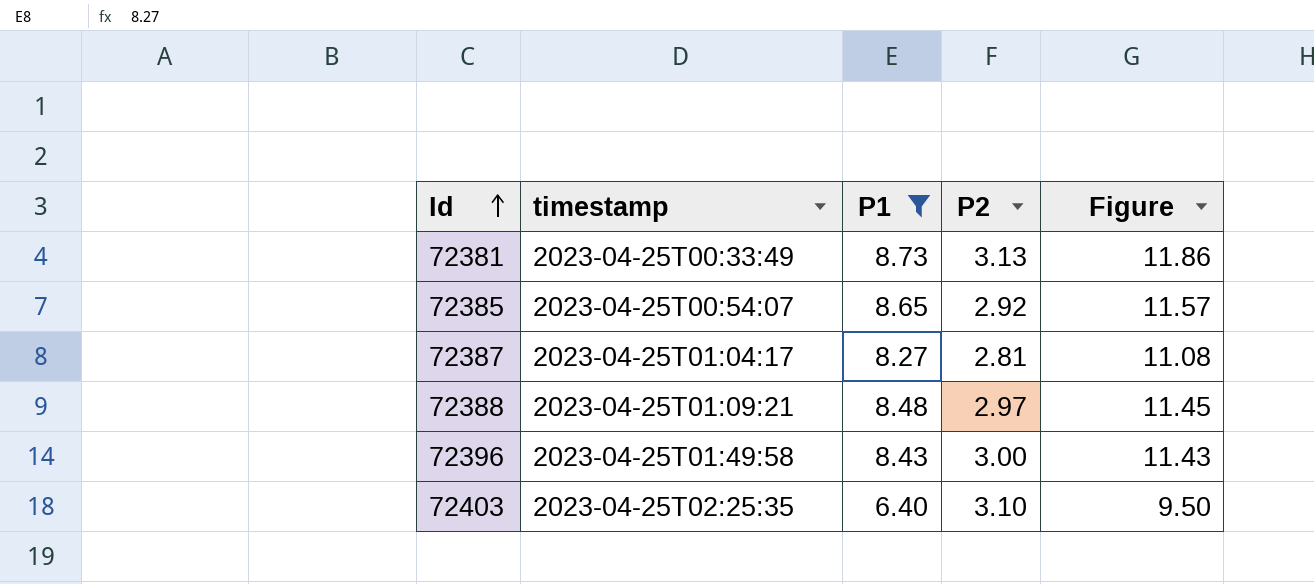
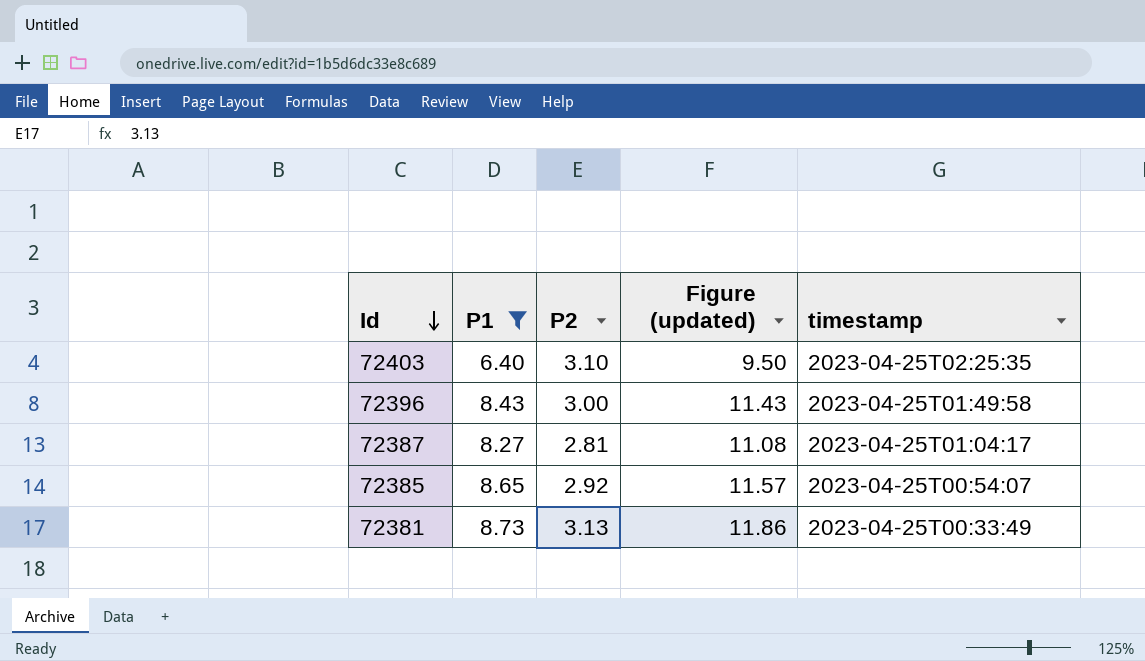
row order: Id ascending -> Id descending
column name: Figure -> Figure (updated)
column timestamp | position: 2 -> 5
row 72388: 2023-04-25T01:09:21 | 8.48 | 2.97 | 11.45 -> none

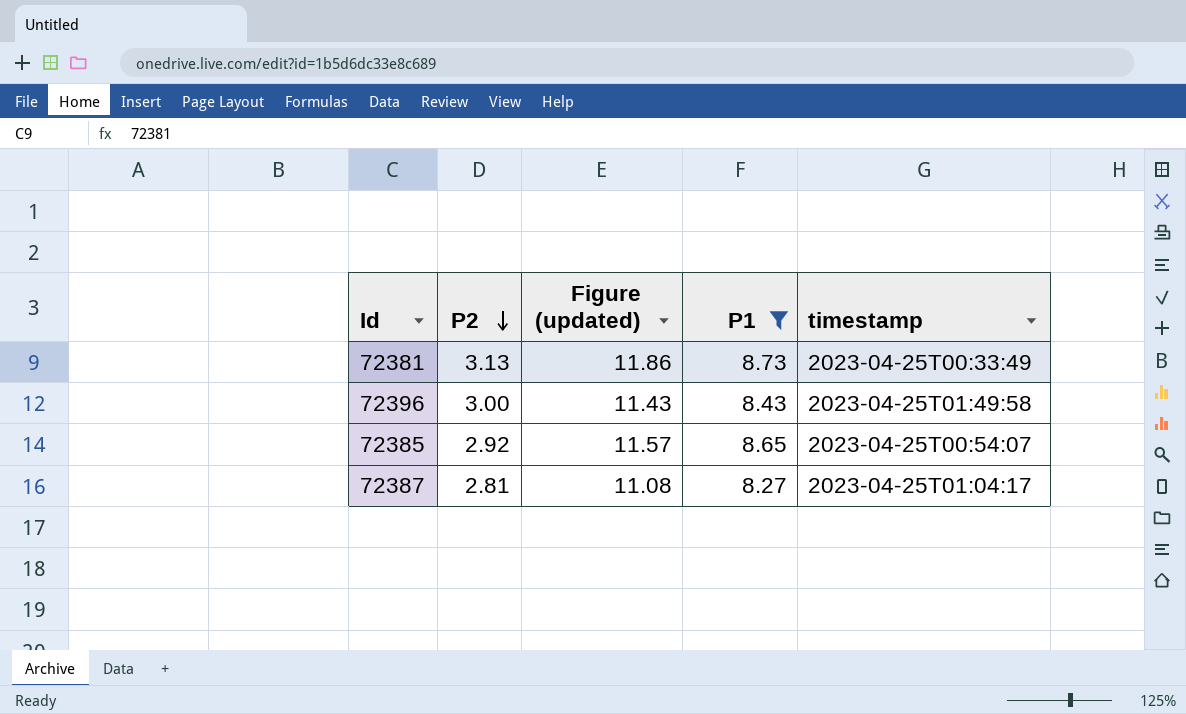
row order: Id descending -> P2 descending
column P1 | position: 2 -> 4
row 72403: 6.40 | 3.10 | 9.50 | 2023-04-25T02:25:35 -> none

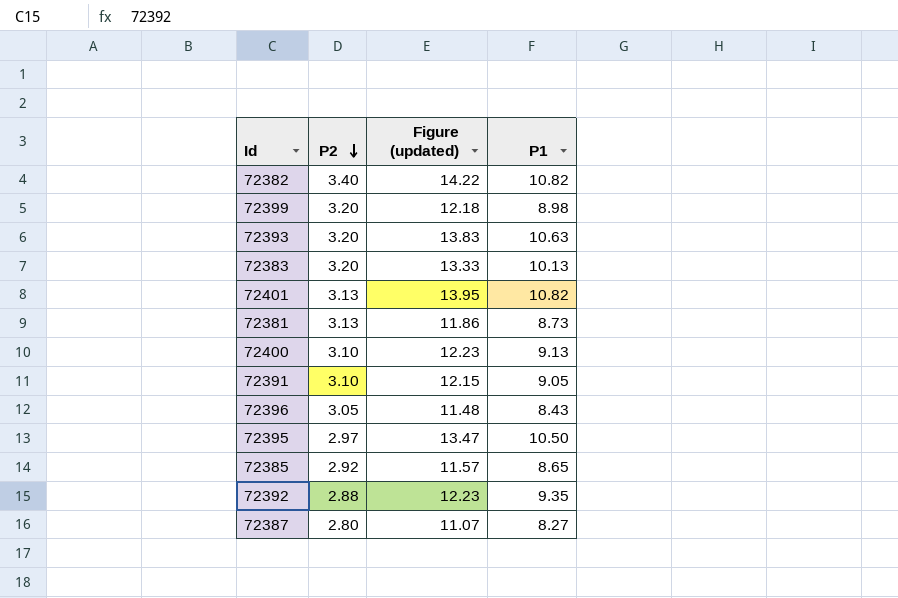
filter: P1 <= 8.73 -> none
column timestamp | position: 5 -> none
72396 | P2: 3.00 -> 3.05
72396 | Figure (updated): 11.43 -> 11.48
72387 | P2: 2.81 -> 2.80
72387 | Figure (updated): 11.08 -> 11.07

